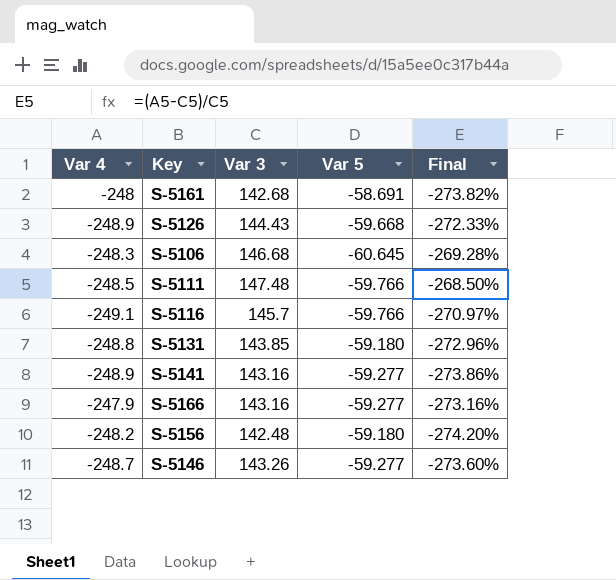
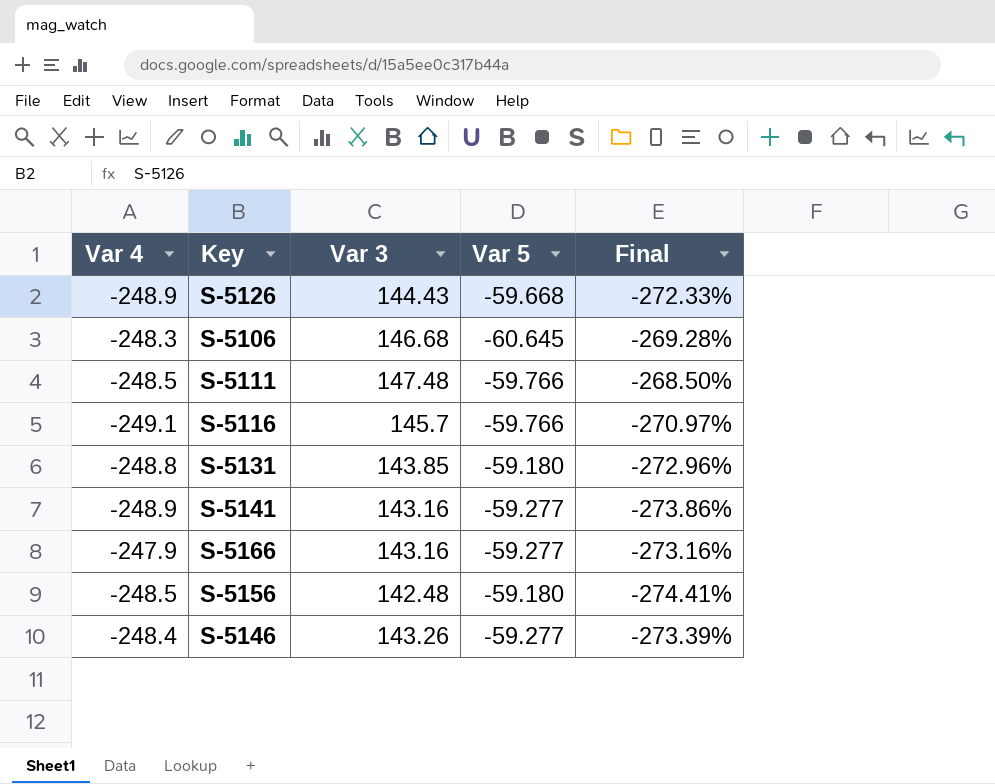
row S-5161: -248 | 142.68 | -58.691 | -273.82% -> none
S-5156 | Var 4: -248.2 -> -248.5
S-5156 | Final: -274.20% -> -274.41%
S-5146 | Var 4: -248.7 -> -248.4
S-5146 | Final: -273.60% -> -273.39%

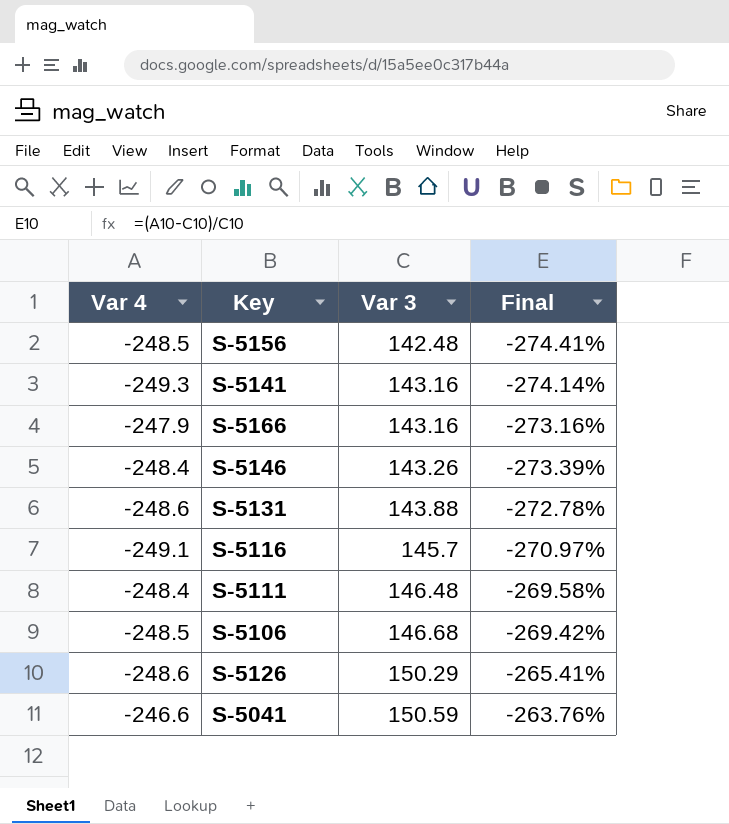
row order: none -> Var 3 ascending
column Var 5 | position: 4 -> none
S-5141 | Var 4: -248.9 -> -249.3
S-5141 | Final: -273.86% -> -274.14%
S-5131 | Var 4: -248.8 -> -248.6
S-5131 | Var 3: 143.85 -> 143.88
S-5131 | Final: -272.96% -> -272.78%
S-5111 | Var 4: -248.5 -> -248.4
S-5111 | Var 3: 147.48 -> 146.48
S-5111 | Final: -268.50% -> -269.58%
S-5106 | Var 4: -248.3 -> -248.5
S-5106 | Final: -269.28% -> -269.42%
S-5126 | Var 4: -248.9 -> -248.6
S-5126 | Var 3: 144.43 -> 150.29
S-5126 | Final: -272.33% -> -265.41%
row S-5041: none -> -246.6 | 150.59 | -263.76%

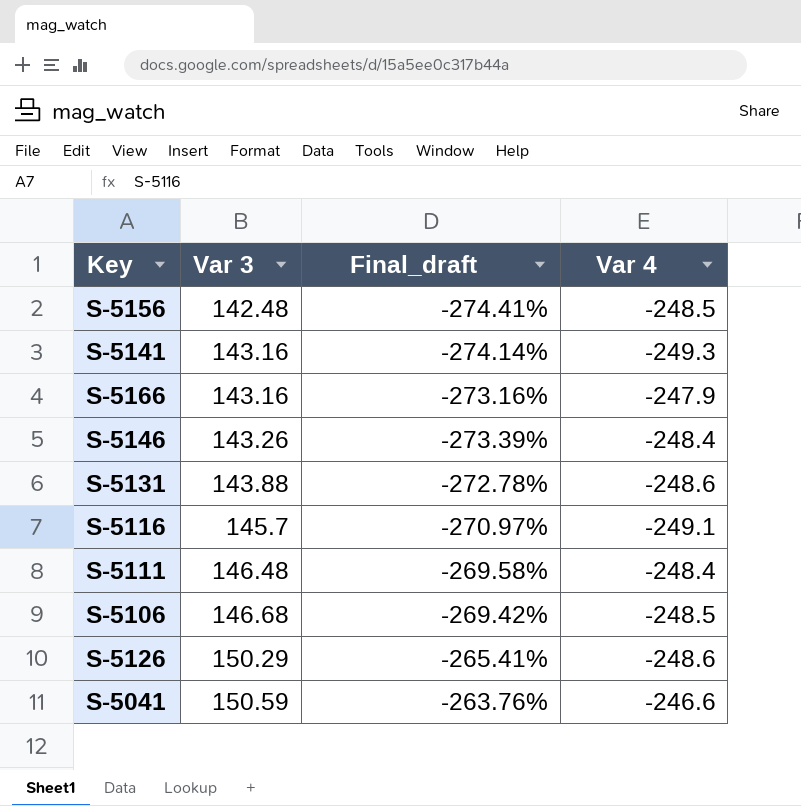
column name: Final -> Final_draft
column Var 4 | position: 1 -> 4

